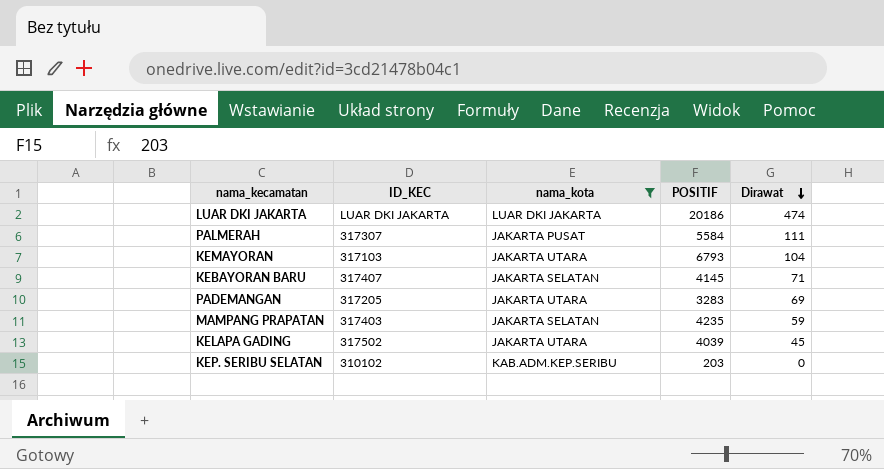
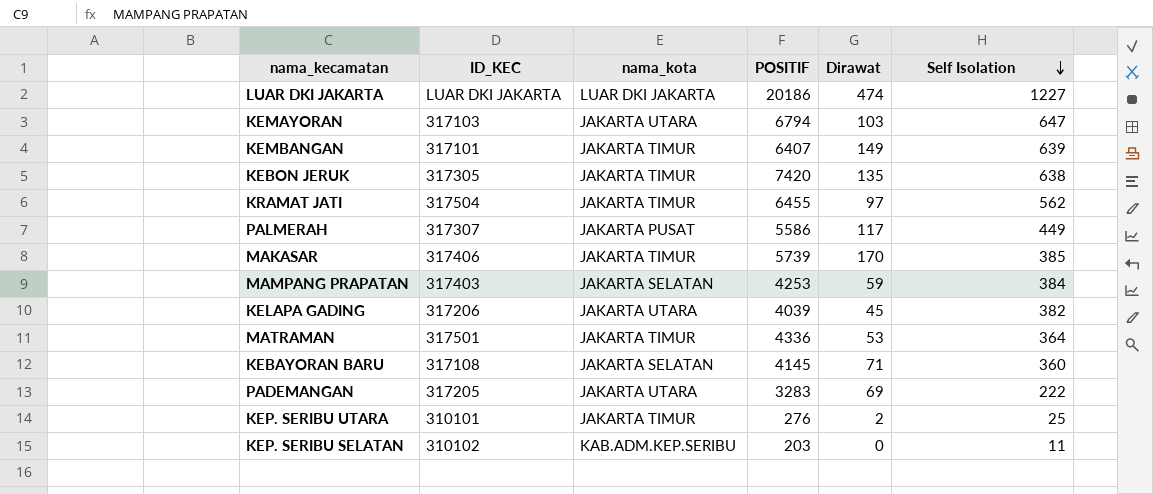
filter: nama_kota != JAKARTA TIMUR -> none
row order: Dirawat descending -> Self Isolation descending
column Self Isolation | position: none -> 6
KEMAYORAN | POSITIF: 6793 -> 6794
KEMAYORAN | Dirawat: 104 -> 103
PALMERAH | POSITIF: 5584 -> 5586
PALMERAH | Dirawat: 111 -> 117
MAMPANG PRAPATAN | POSITIF: 4235 -> 4253
KELAPA GADING | ID_KEC: 317502 -> 317206
KEBAYORAN BARU | ID_KEC: 317407 -> 317108

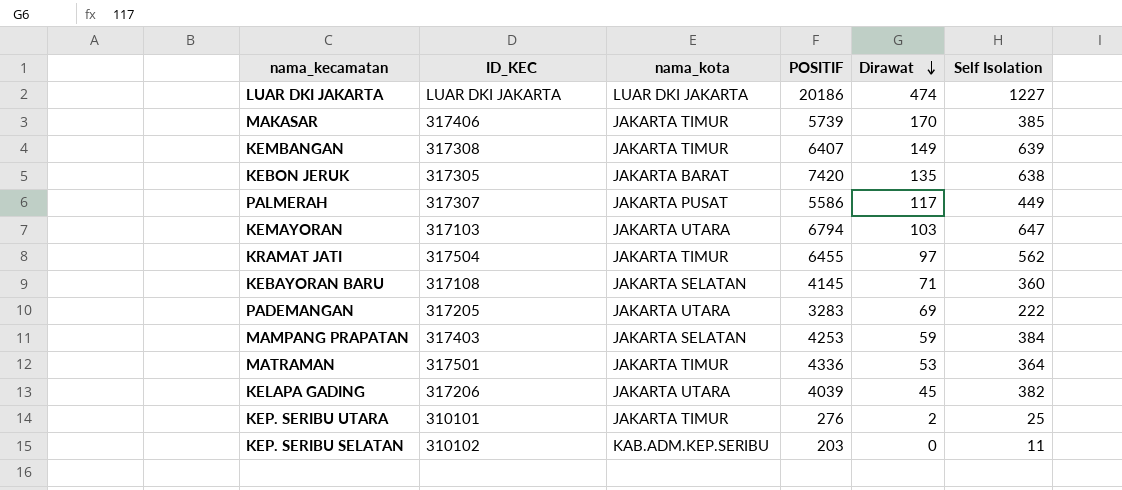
row order: Self Isolation descending -> Dirawat descending
KEMBANGAN | ID_KEC: 317101 -> 317308
KEBON JERUK | nama_kota: JAKARTA TIMUR -> JAKARTA BARAT

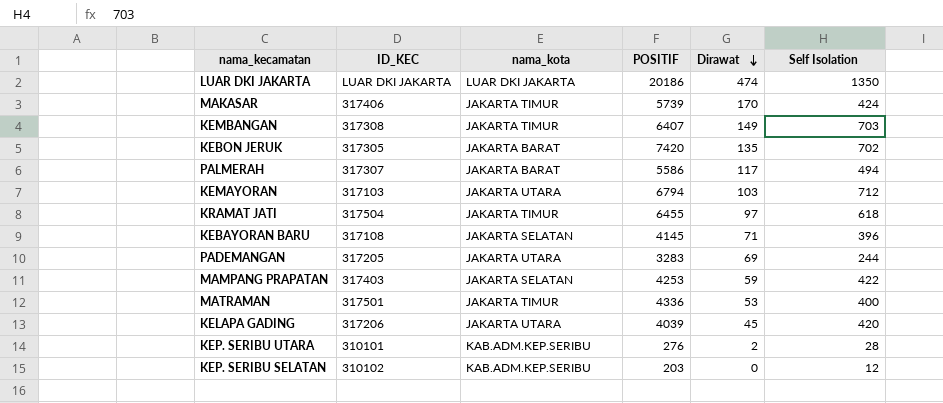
LUAR DKI JAKARTA | Self Isolation: 1227 -> 1350
MAKASAR | Self Isolation: 385 -> 424
KEMBANGAN | Self Isolation: 639 -> 703
KEBON JERUK | Self Isolation: 638 -> 702
PALMERAH | nama_kota: JAKARTA PUSAT -> JAKARTA BARAT
PALMERAH | Self Isolation: 449 -> 494
KEMAYORAN | Self Isolation: 647 -> 712
KRAMAT JATI | Self Isolation: 562 -> 618
KEBAYORAN BARU | Self Isolation: 360 -> 396
PADEMANGAN | Self Isolation: 222 -> 244
MAMPANG PRAPATAN | Self Isolation: 384 -> 422
MATRAMAN | Self Isolation: 364 -> 400
KELAPA GADING | Self Isolation: 382 -> 420
KEP. SERIBU UTARA | nama_kota: JAKARTA TIMUR -> KAB.ADM.KEP.SERIBU
KEP. SERIBU UTARA | Self Isolation: 25 -> 28
KEP. SERIBU SELATAN | Self Isolation: 11 -> 12

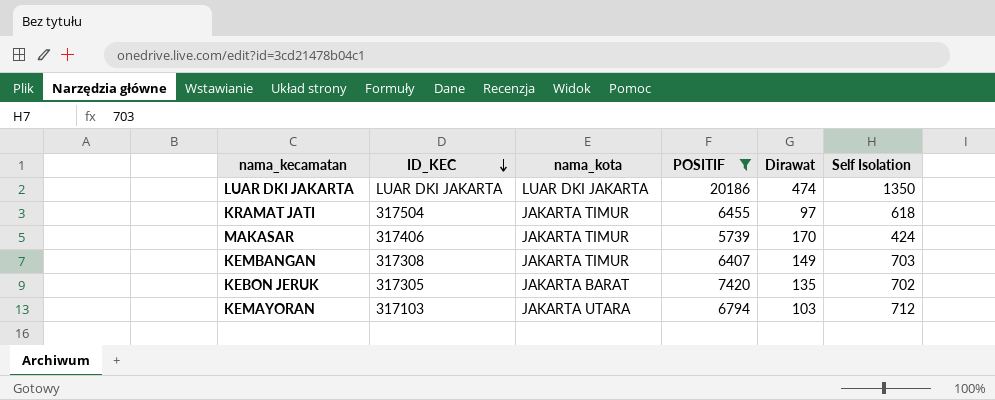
filter: none -> POSITIF >= 5739
row order: Dirawat descending -> ID_KEC descending

